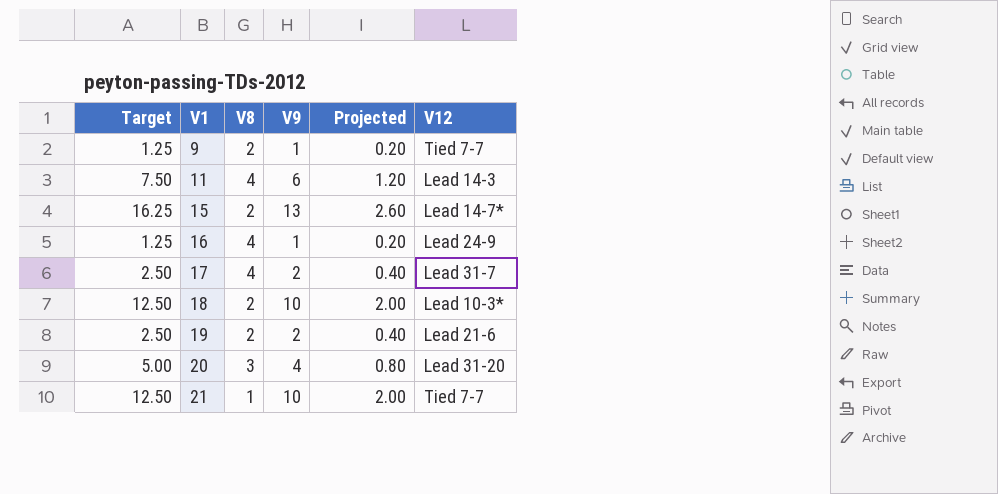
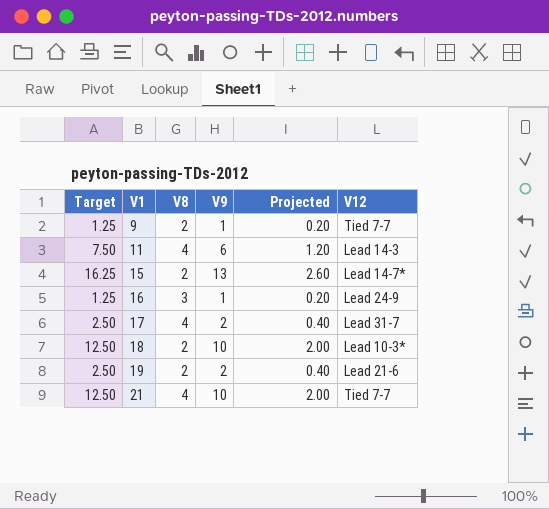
row 20: 5.00 | 3 | 4 | 0.80 | Lead 31-20 -> none
16 | V8: 4 -> 3
21 | V8: 1 -> 4

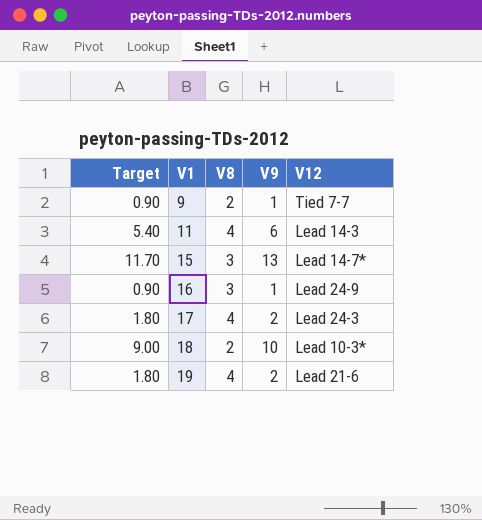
column Projected | formula: [V9] * 0.2 -> none
column Target | formula: [V9] * 1.25 -> [V9] * 0.9
row 21: 12.50 | 4 | 10 | 2.00 | Tied 7-7 -> none
15 | V8: 2 -> 3
17 | V12: Lead 31-7 -> Lead 24-3
19 | V8: 2 -> 4

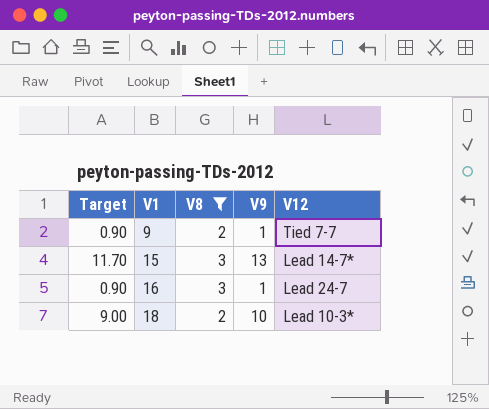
filter: none -> V8 != 4
16 | V12: Lead 24-9 -> Lead 24-7

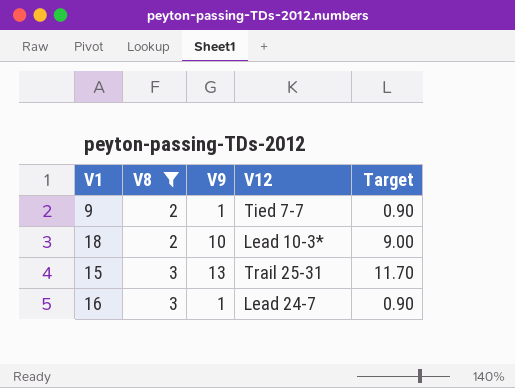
row order: V1 ascending -> V8 ascending
column Target | position: 1 -> 5
15 | V12: Lead 14-7* -> Trail 25-31

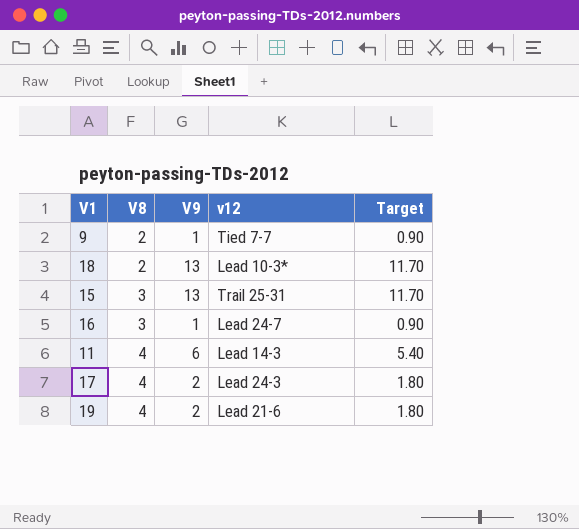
filter: V8 != 4 -> none
column name: V12 -> v12
18 | V9: 10 -> 13
18 | Target: 9.00 -> 11.70

